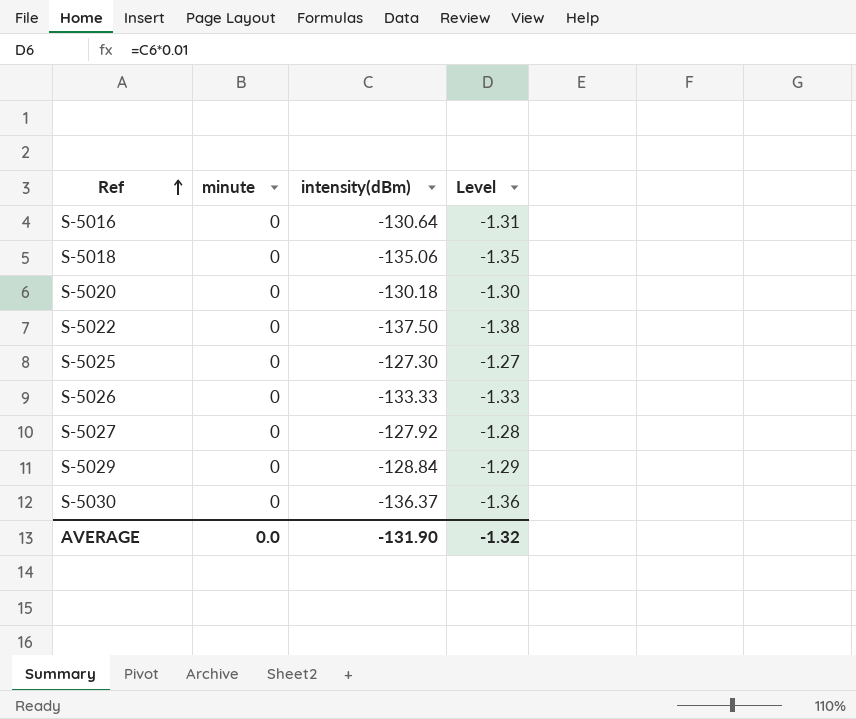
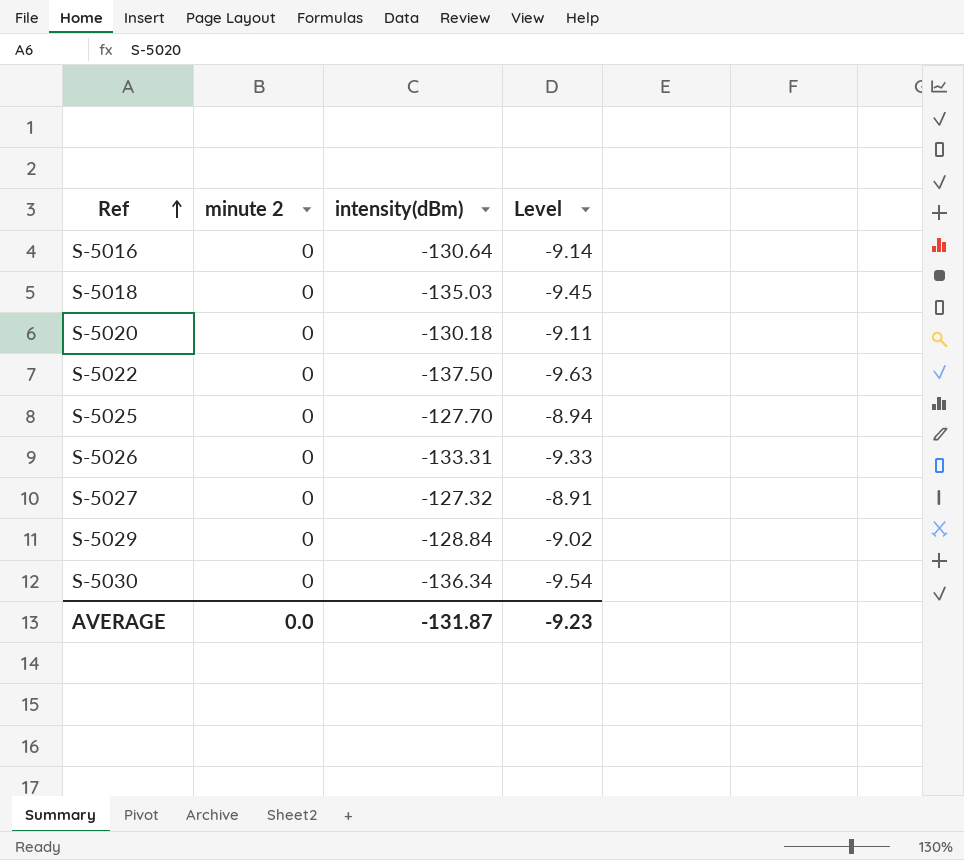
column name: minute -> minute 2
column Level | formula: [intensity(dBm)] * 0.01 -> [intensity(dBm)] * 0.07
S-5018 | intensity(dBm): -135.06 -> -135.03
S-5025 | intensity(dBm): -127.30 -> -127.70
S-5026 | intensity(dBm): -133.33 -> -133.31
S-5027 | intensity(dBm): -127.92 -> -127.32
S-5030 | intensity(dBm): -136.37 -> -136.34
AVERAGE | intensity(dBm): -131.90 -> -131.87
AVERAGE | Level: -1.32 -> -9.23

